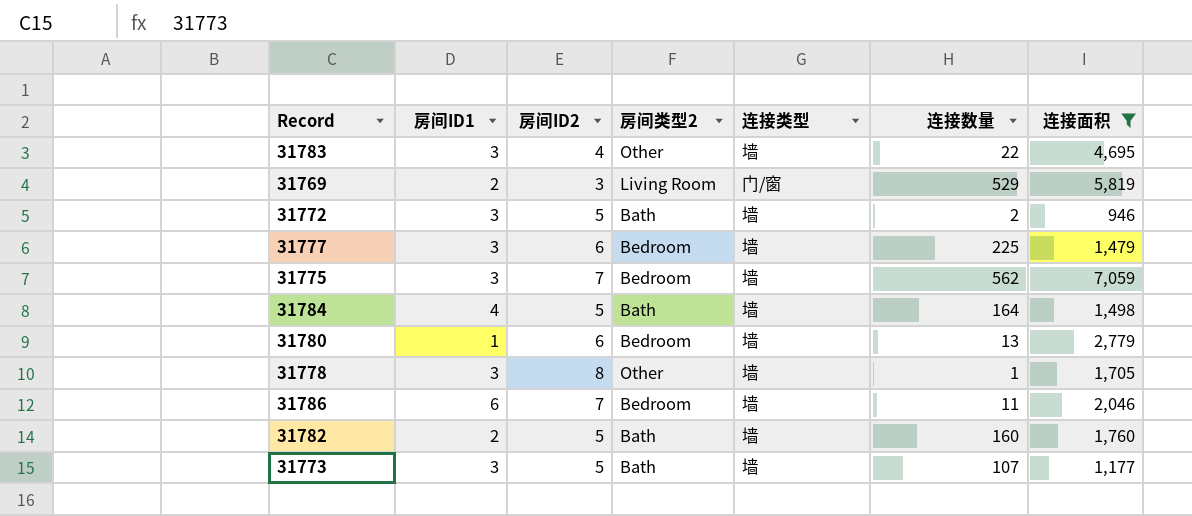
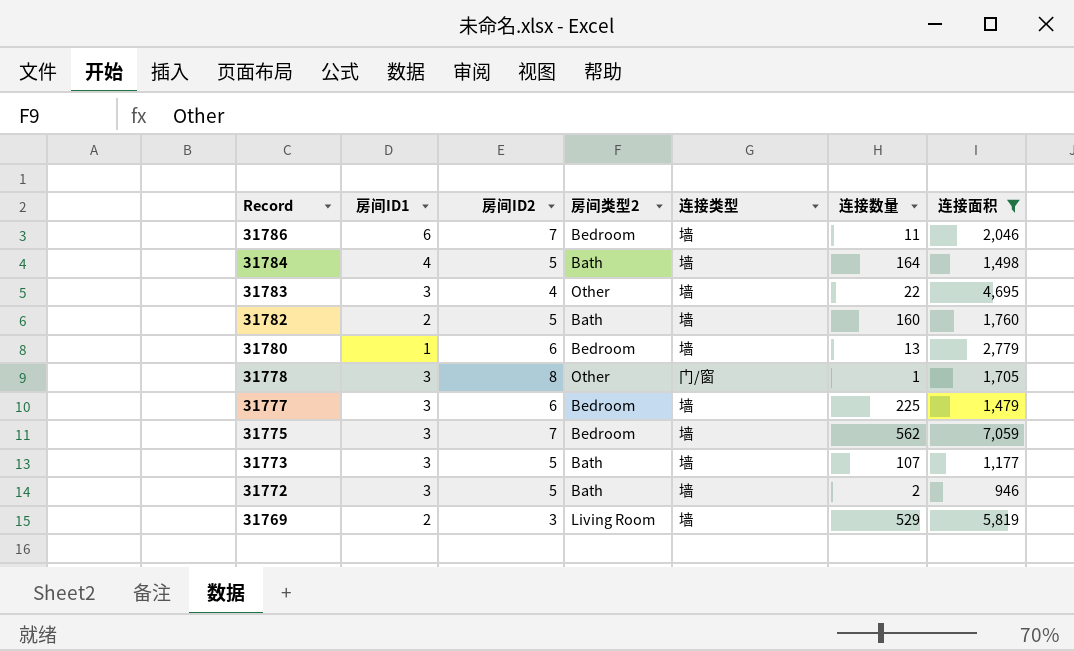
row order: none -> Record descending
31778 | 连接类型: 墙 -> 门/窗
31769 | 连接类型: 门/窗 -> 墙

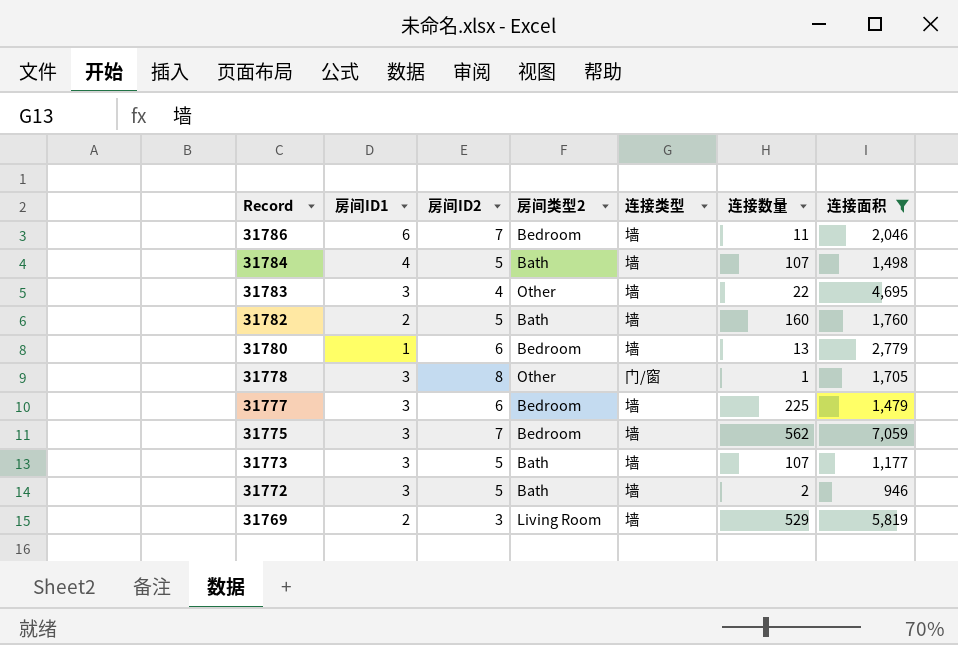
31784 | 连接数量: 164 -> 107

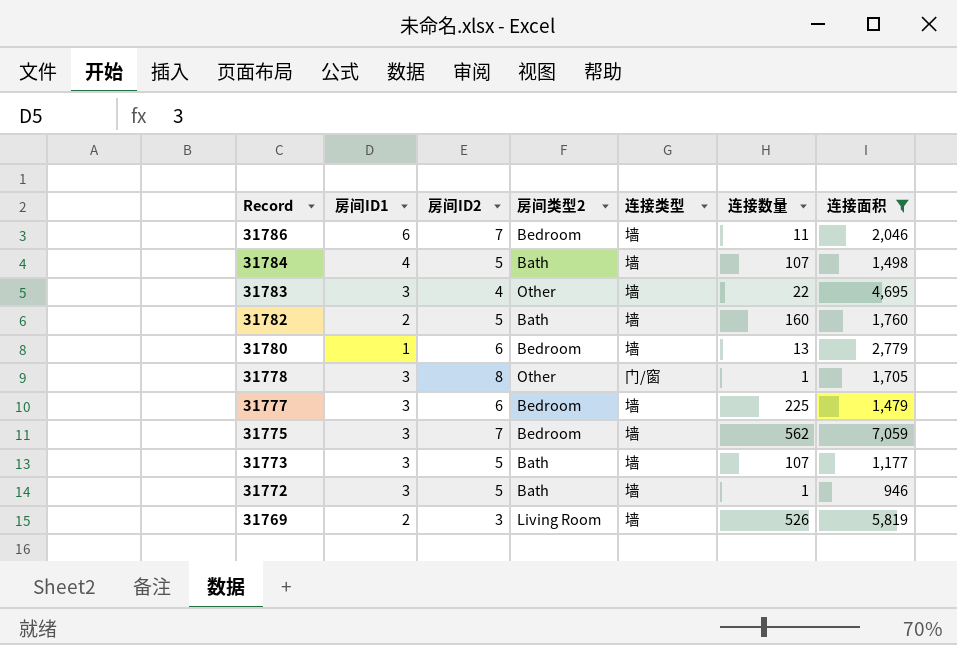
31772 | 连接数量: 2 -> 1
31769 | 连接数量: 529 -> 526

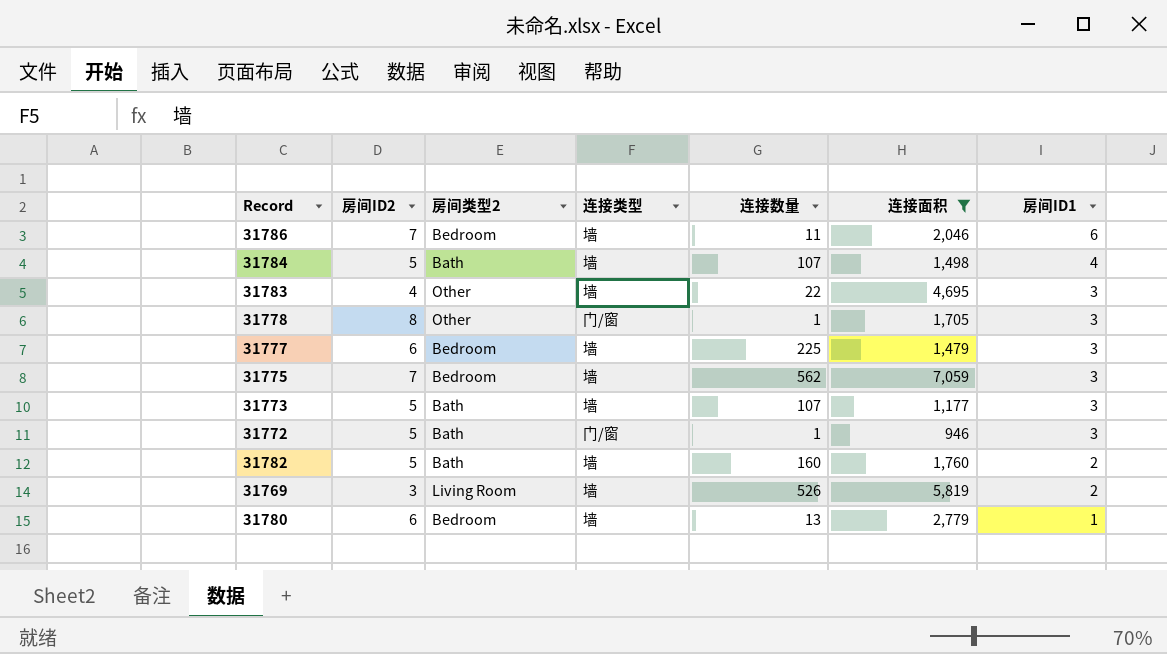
row order: Record descending -> 房间ID1 descending
column 房间ID1 | position: 2 -> 7
31772 | 连接类型: 墙 -> 门/窗

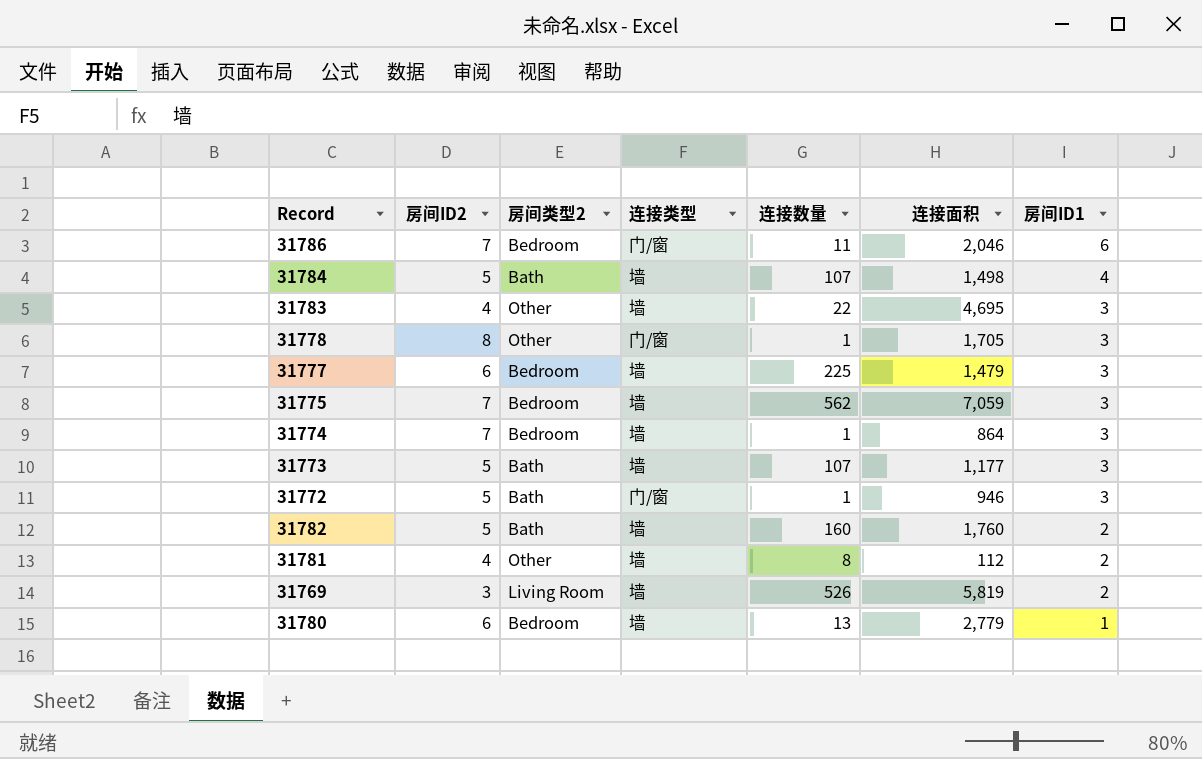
filter: 连接面积 >= 946 -> none
31786 | 连接类型: 墙 -> 门/窗

